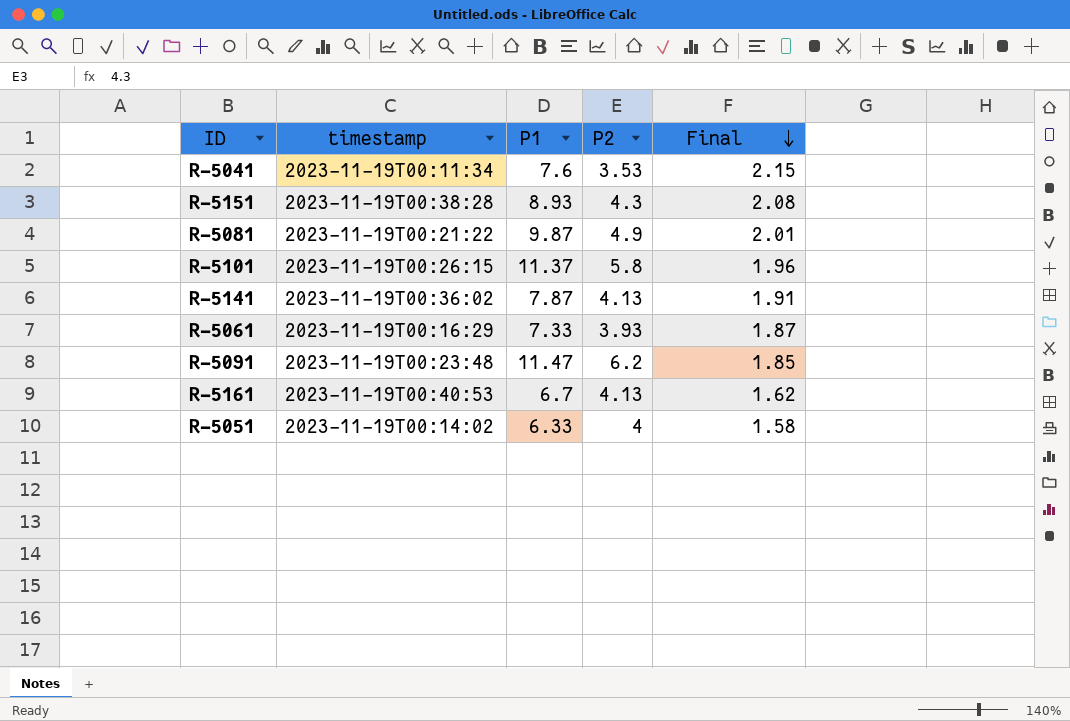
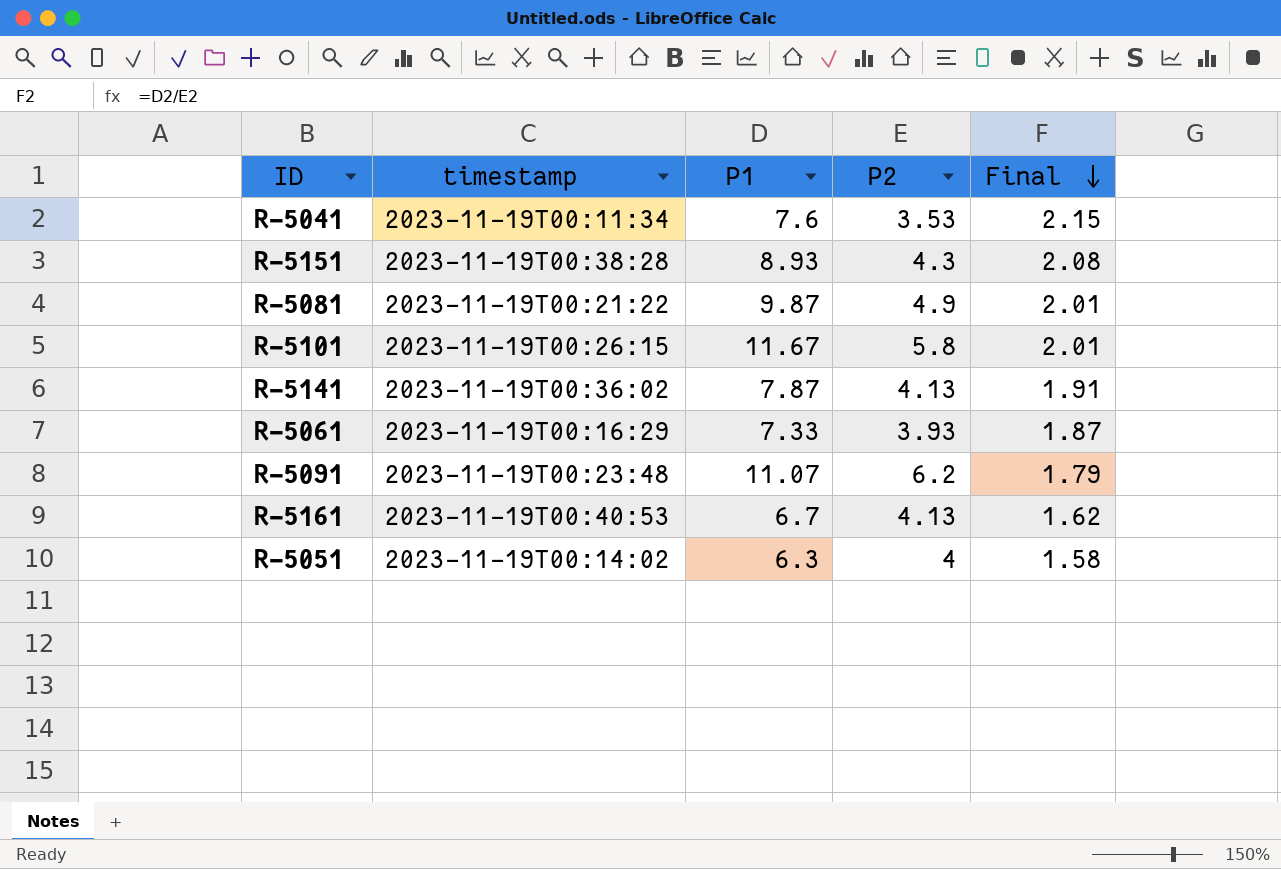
R-5101 | P1: 11.37 -> 11.67
R-5101 | Final: 1.96 -> 2.01
R-5091 | P1: 11.47 -> 11.07
R-5091 | Final: 1.85 -> 1.79
R-5051 | P1: 6.33 -> 6.3

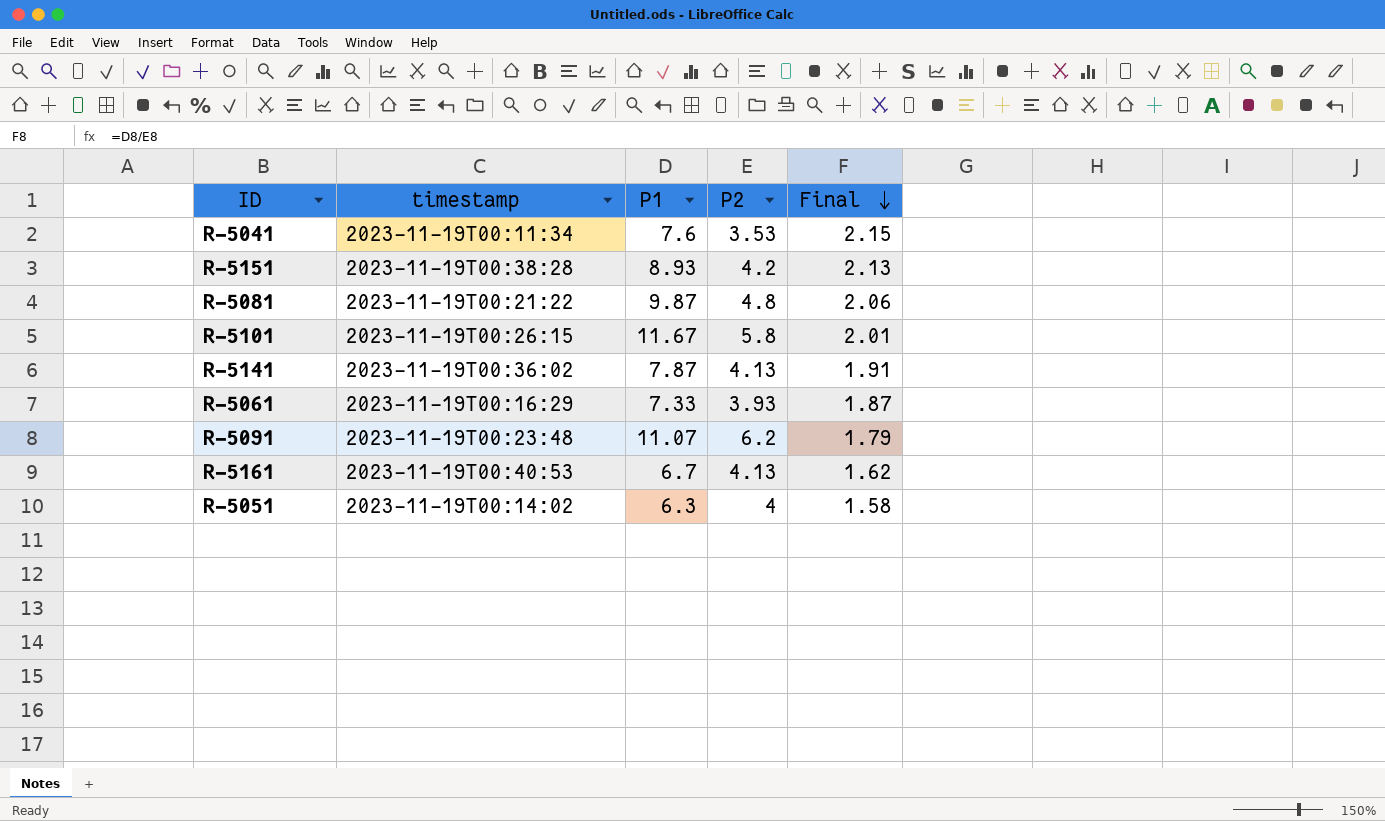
R-5151 | P2: 4.3 -> 4.2
R-5151 | Final: 2.08 -> 2.13
R-5081 | P2: 4.9 -> 4.8
R-5081 | Final: 2.01 -> 2.06

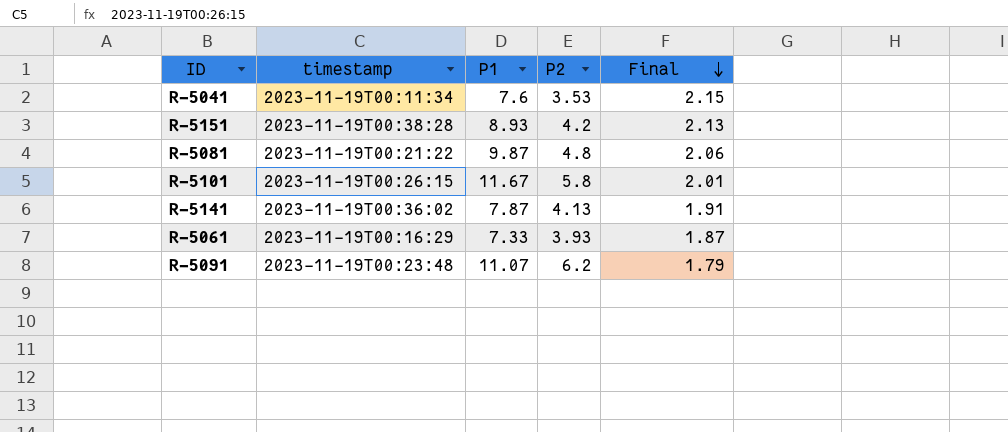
row R-5161: 2023-11-19T00:40:53 | 6.7 | 4.13 | 1.62 -> none
row R-5051: 2023-11-19T00:14:02 | 6.3 | 4 | 1.58 -> none

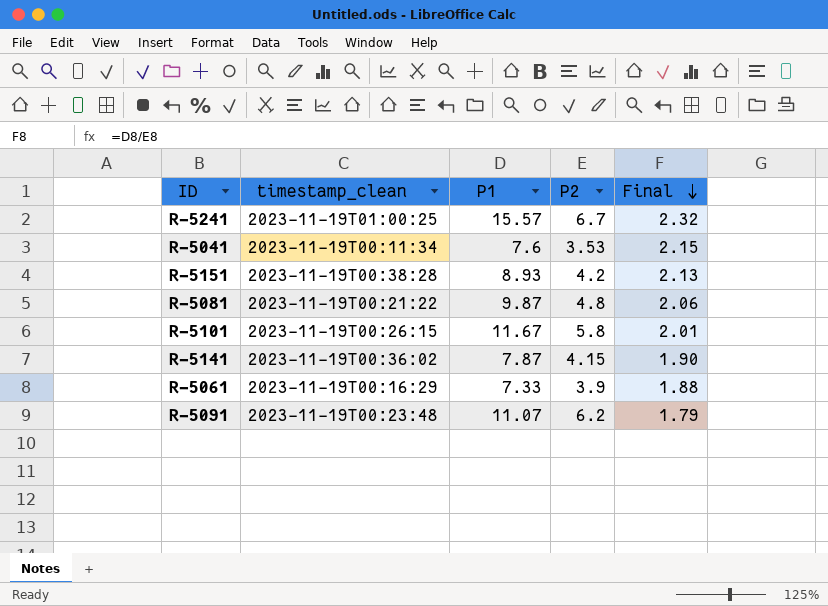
column name: timestamp -> timestamp_clean
row R-5241: none -> 2023-11-19T01:00:25 | 15.57 | 6.7 | 2.32
R-5141 | P2: 4.13 -> 4.15
R-5141 | Final: 1.91 -> 1.90
R-5061 | P2: 3.93 -> 3.9
R-5061 | Final: 1.87 -> 1.88

